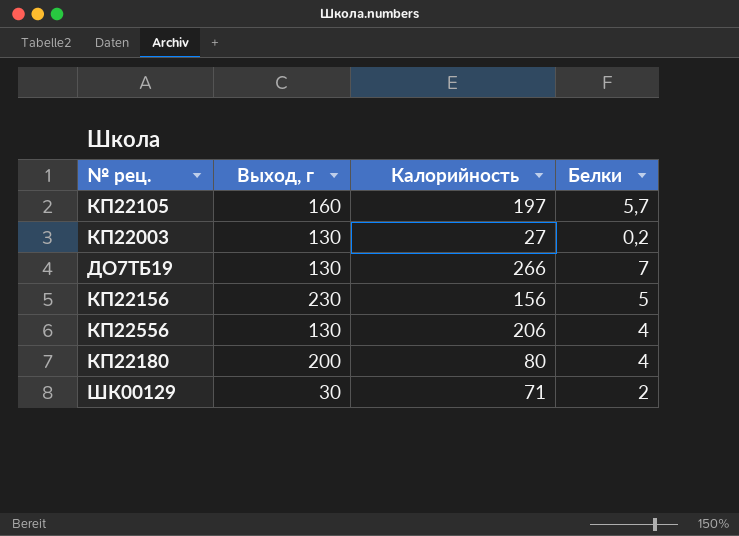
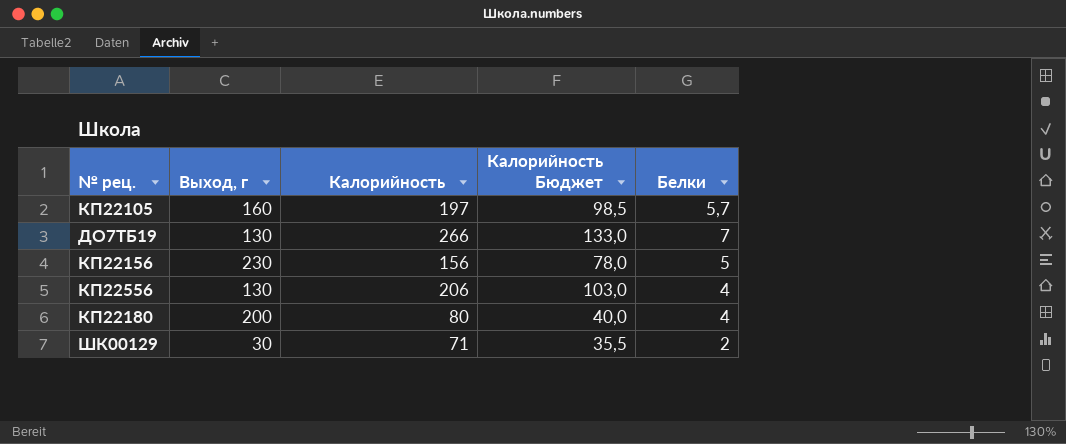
column Калорийность Бюджет | formula: none -> [Калорийность] * 0,5
row КП22003: 130 | 27 | 0,2 -> none

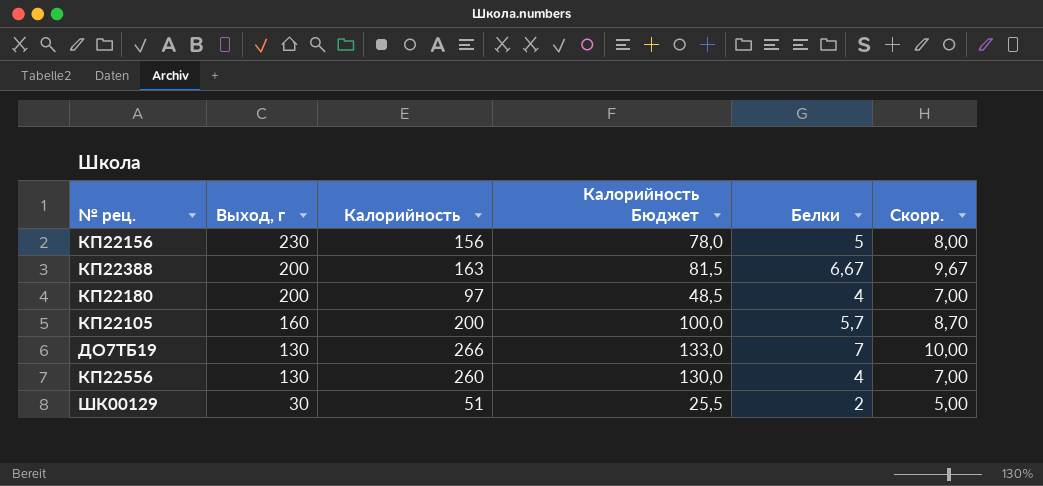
row order: none -> Выход, г descending
column Скорр. | formula: none -> [Белки] + 3
row КП22388: none -> 200 | 163 | 81,5 | 6,67 | 9,67
КП22180 | Калорийность: 80 -> 97
КП22180 | Калорийность Бюджет: 40,0 -> 48,5
КП22105 | Калорийность: 197 -> 200
КП22105 | Калорийность Бюджет: 98,5 -> 100,0
КП22556 | Калорийность: 206 -> 260
КП22556 | Калорийность Бюджет: 103,0 -> 130,0
ШК00129 | Калорийность: 71 -> 51
ШК00129 | Калорийность Бюджет: 35,5 -> 25,5

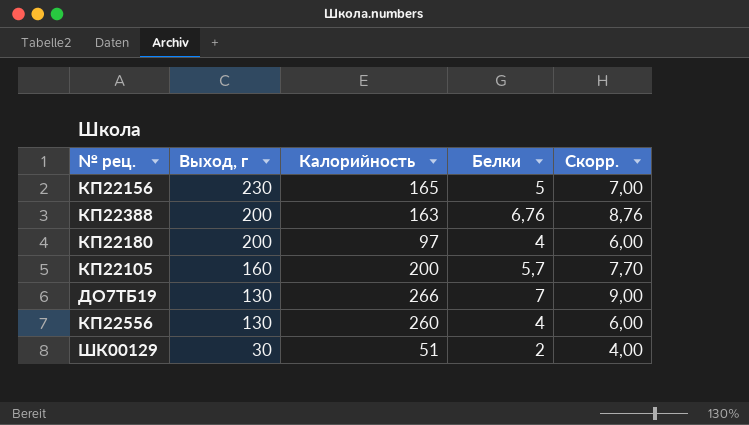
column Калорийность Бюджет | formula: [Калорийность] * 0,5 -> none
column Скорр. | formula: [Белки] + 3 -> [Белки] + 2
КП22156 | Калорийность: 156 -> 165
КП22388 | Белки: 6,67 -> 6,76

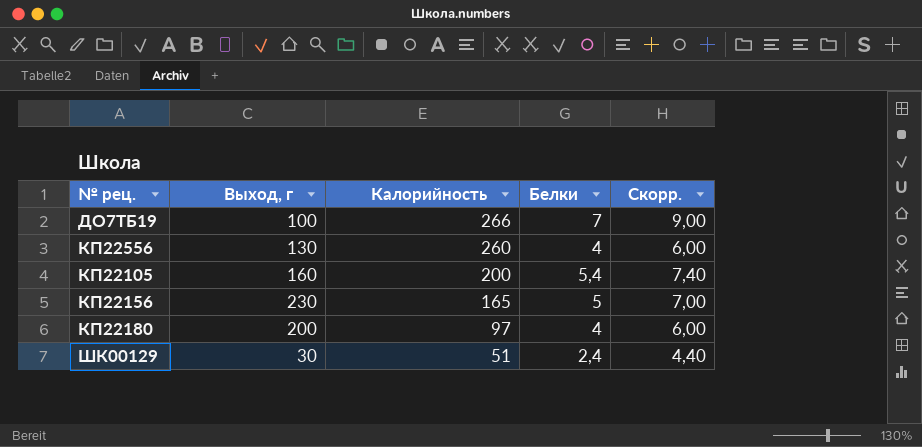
row order: Выход, г descending -> Калорийность descending
row КП22388: 200 | 163 | 6,76 | 8,76 -> none
ДО7ТБ19 | Выход, г: 130 -> 100
КП22105 | Белки: 5,7 -> 5,4
КП22105 | Скорр.: 7,70 -> 7,40
ШК00129 | Белки: 2 -> 2,4
ШК00129 | Скорр.: 4,00 -> 4,40

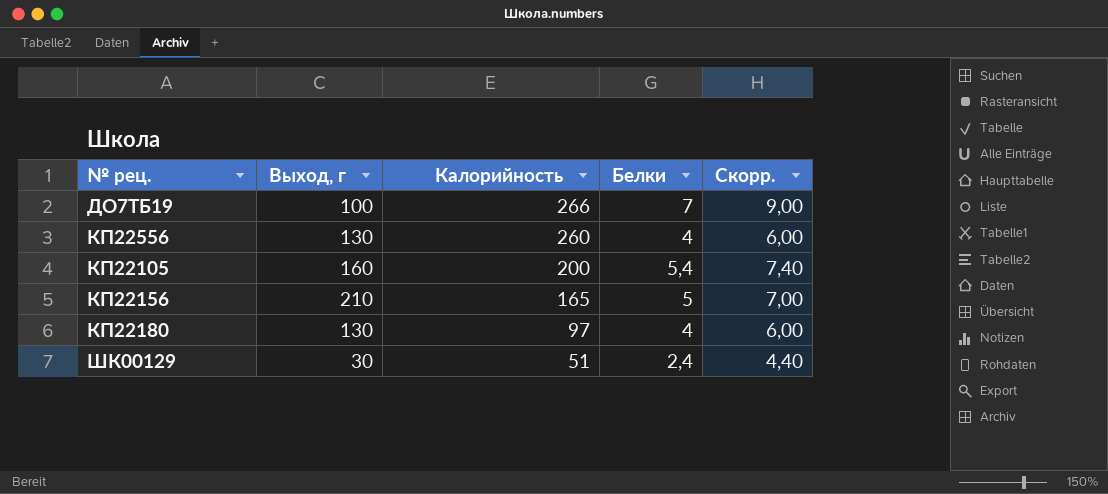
КП22156 | Выход, г: 230 -> 210
КП22180 | Выход, г: 200 -> 130

